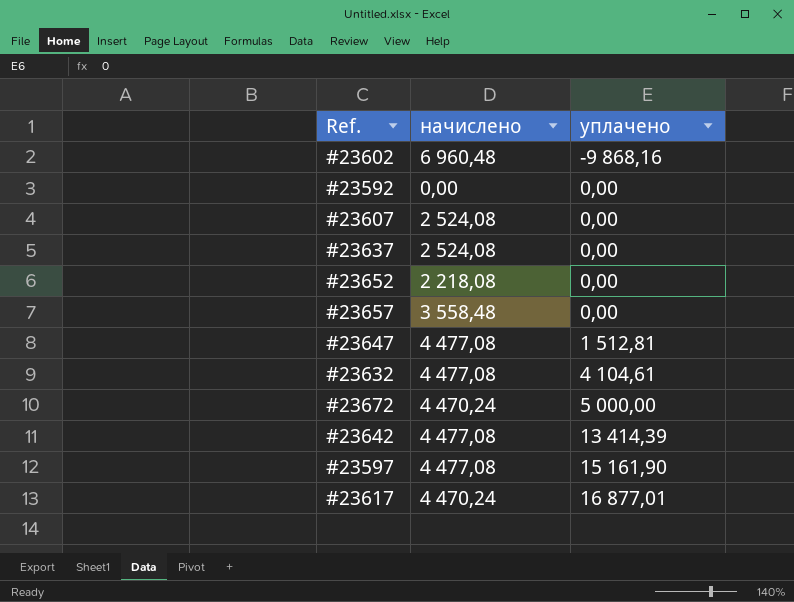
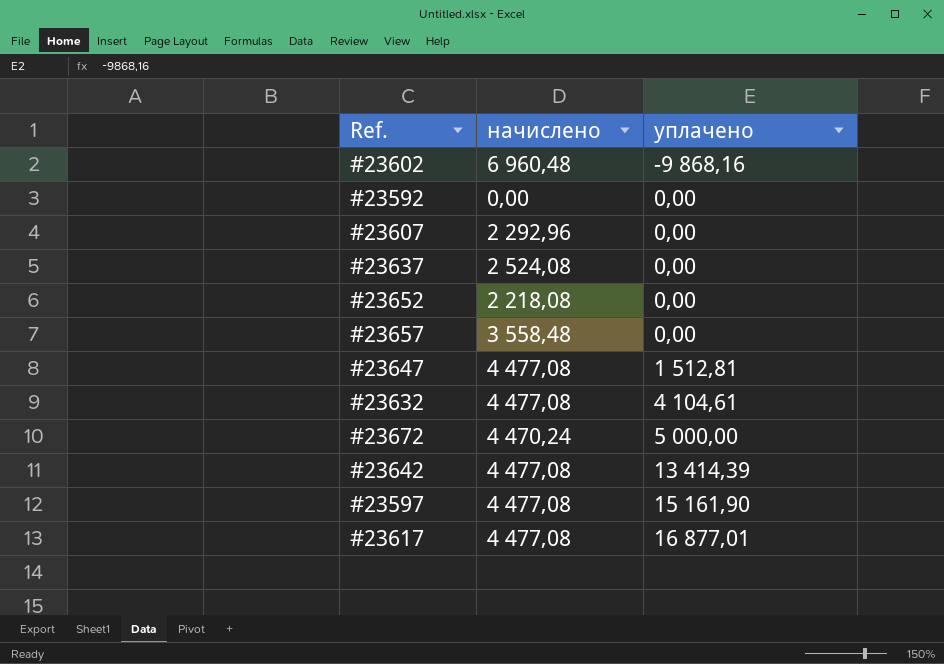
#23607 | начислено: 2 524,08 -> 2 292,96
#23617 | начислено: 4 470,24 -> 4 477,08

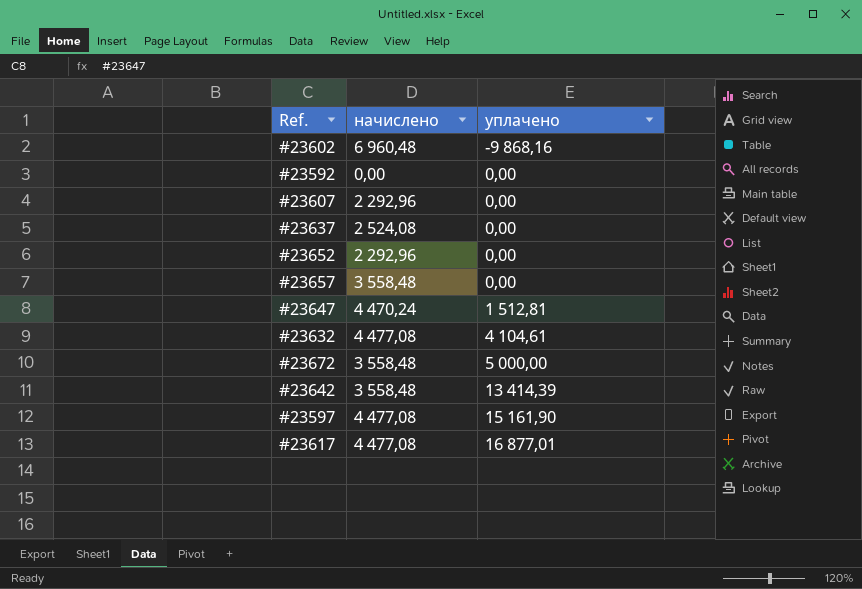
#23652 | начислено: 2 218,08 -> 2 292,96
#23647 | начислено: 4 477,08 -> 4 470,24
#23672 | начислено: 4 470,24 -> 3 558,48
#23642 | начислено: 4 477,08 -> 3 558,48

